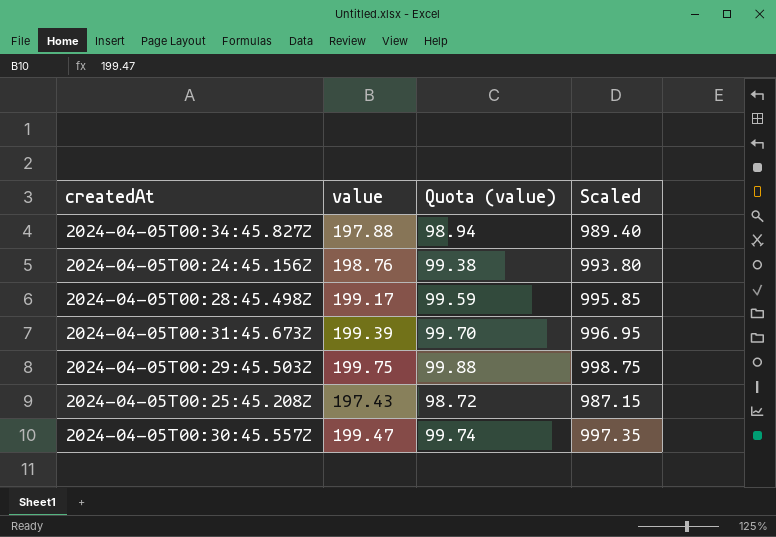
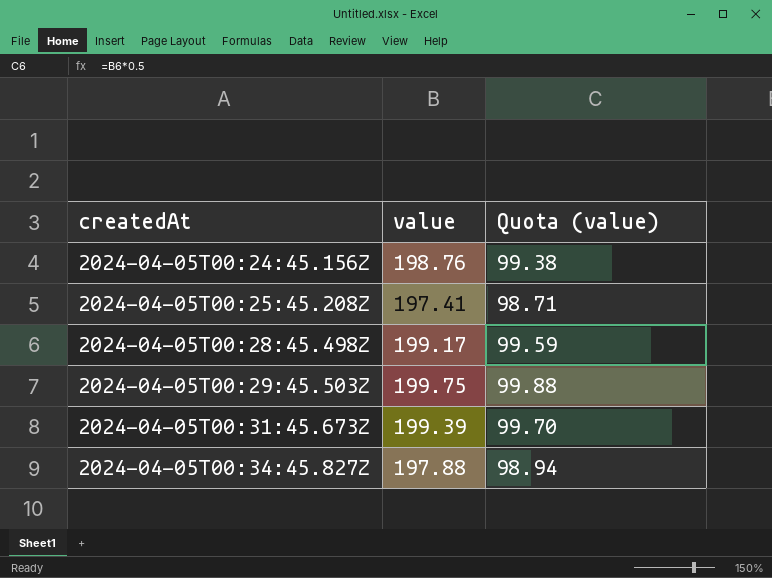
row order: none -> createdAt ascending
column Scaled | formula: [value] * 5 -> none
row 2024-04-05T00:30:45.557Z: 199.47 | 99.74 | 997.35 -> none
2024-04-05T00:25:45.208Z | value: 197.43 -> 197.41
2024-04-05T00:25:45.208Z | Quota (value): 98.72 -> 98.71

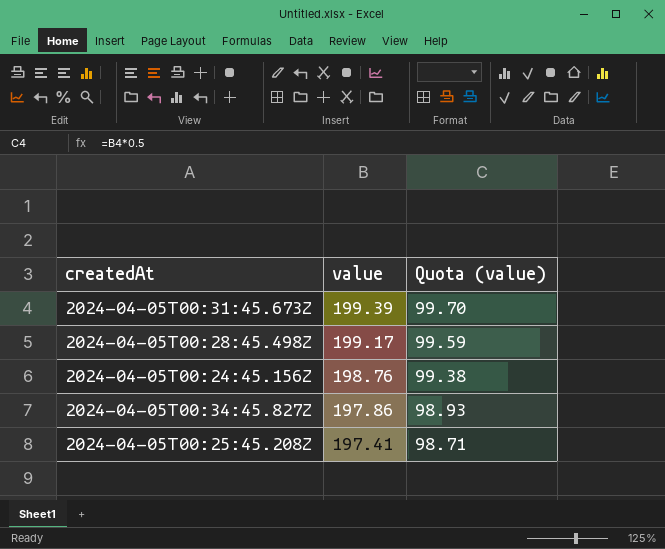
row order: createdAt ascending -> value descending
row 2024-04-05T00:29:45.503Z: 199.75 | 99.88 -> none
2024-04-05T00:34:45.827Z | value: 197.88 -> 197.86
2024-04-05T00:34:45.827Z | Quota (value): 98.94 -> 98.93

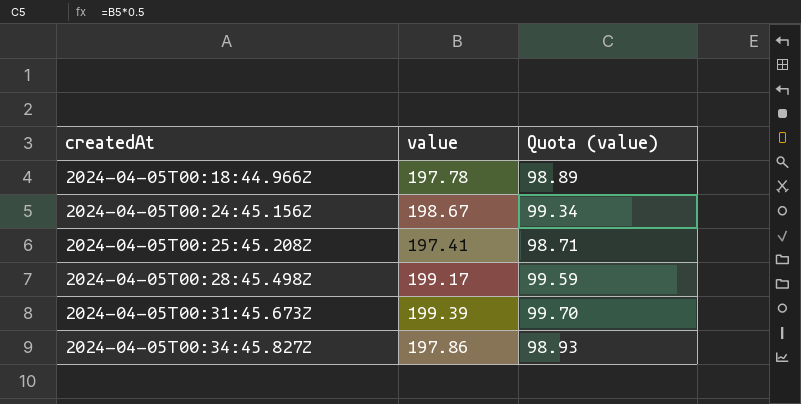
row order: value descending -> createdAt ascending
row 2024-04-05T00:18:44.966Z: none -> 197.78 | 98.89
2024-04-05T00:24:45.156Z | value: 198.76 -> 198.67
2024-04-05T00:24:45.156Z | Quota (value): 99.38 -> 99.34

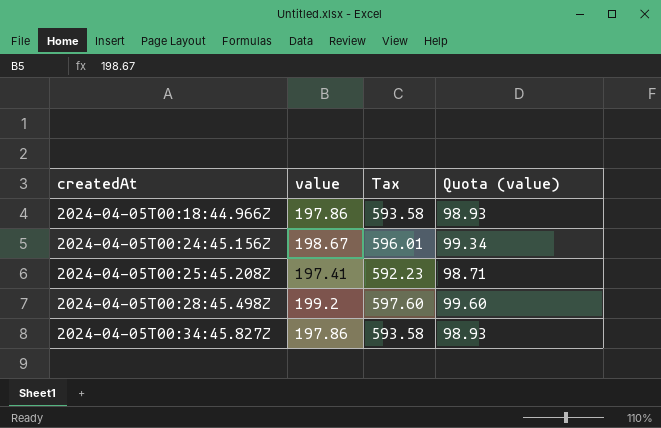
column Tax | formula: none -> [value] * 3
row 2024-04-05T00:31:45.673Z: 199.39 | 99.70 -> none
2024-04-05T00:18:44.966Z | value: 197.78 -> 197.86
2024-04-05T00:18:44.966Z | Quota (value): 98.89 -> 98.93
2024-04-05T00:28:45.498Z | value: 199.17 -> 199.2
2024-04-05T00:28:45.498Z | Quota (value): 99.59 -> 99.60

